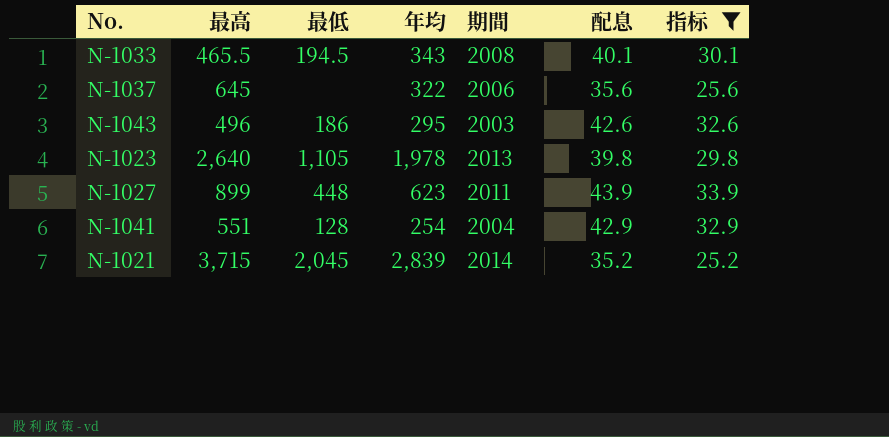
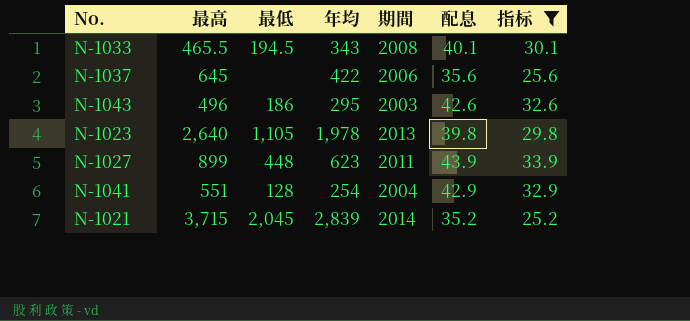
N-1037 | 年均: 322 -> 422

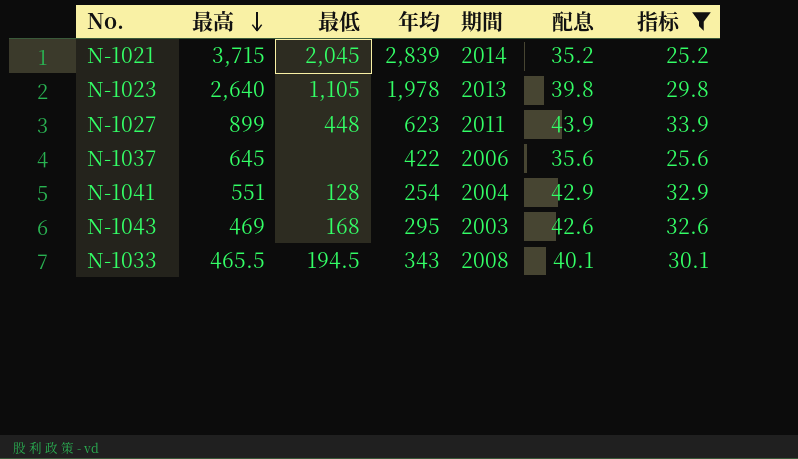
row order: none -> 最高 descending
N-1043 | 最高: 496 -> 469
N-1043 | 最低: 186 -> 168

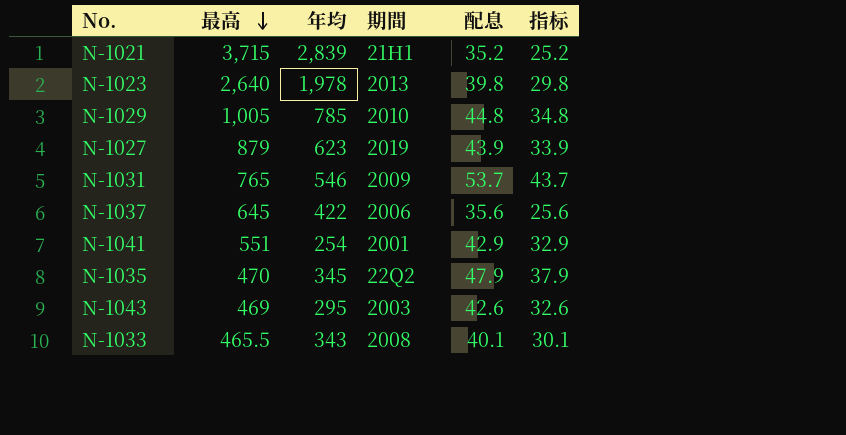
filter: 指标 <= 33.9 -> none
column 最低 | position: 3 -> none
N-1021 | 期間: 2014 -> 21H1
N-1027 | 最高: 899 -> 879
N-1027 | 期間: 2011 -> 2019
N-1041 | 期間: 2004 -> 2001

